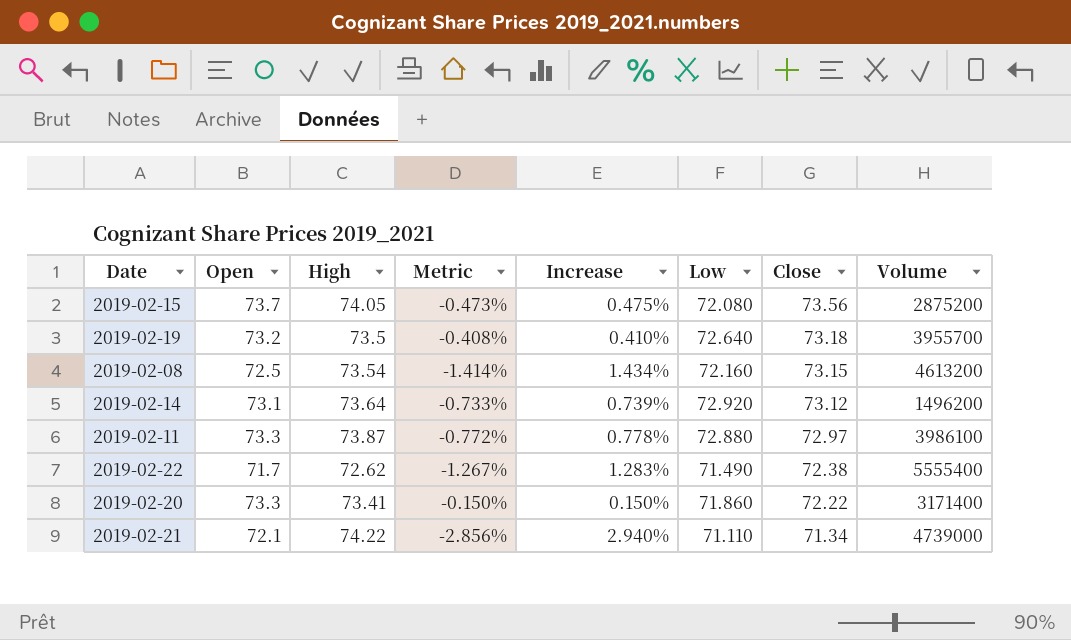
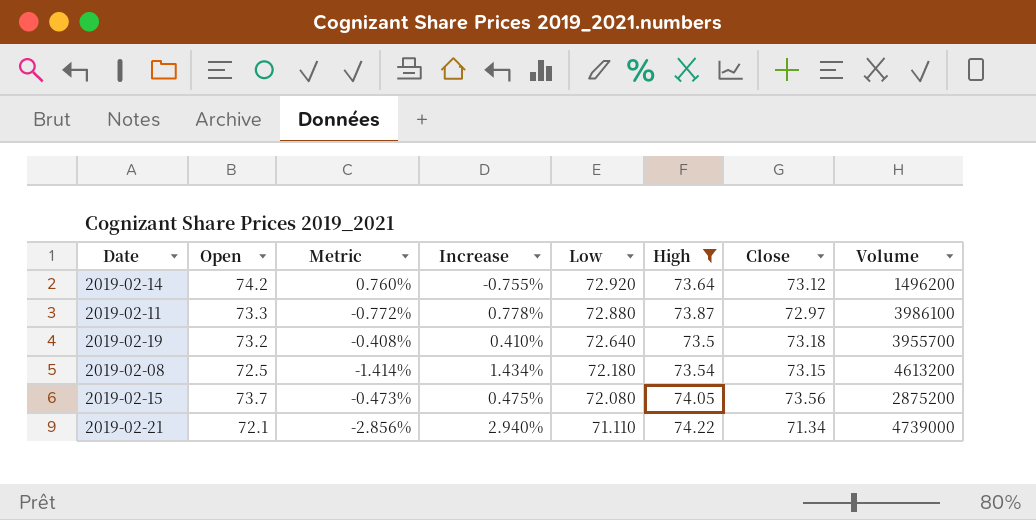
filter: none -> High >= 73.5
row order: Close descending -> Low descending
column High | position: 3 -> 6
2019-02-14 | Open: 73.1 -> 74.2
2019-02-14 | Metric: -0.733% -> 0.760%
2019-02-14 | Increase: 0.739% -> -0.755%
2019-02-08 | Low: 72.160 -> 72.180

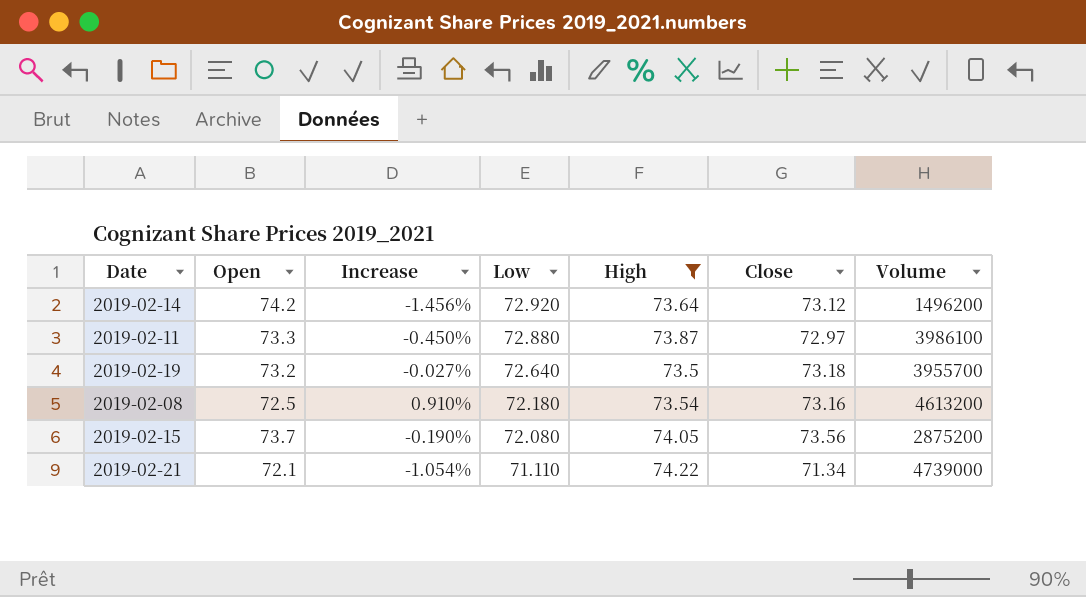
column Metric | formula: ([Open] - [High]) / [High] -> none
column Increase | formula: ([High] - [Open]) / [Open] -> ([Close] - [Open]) / [Open]
2019-02-08 | Close: 73.15 -> 73.16

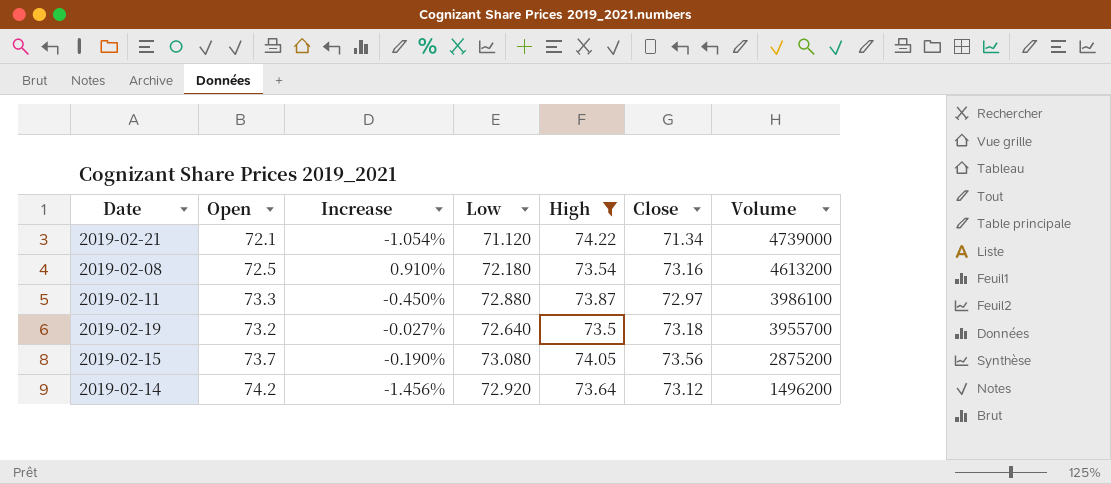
row order: Low descending -> Volume descending
2019-02-21 | Low: 71.110 -> 71.120
2019-02-15 | Low: 72.080 -> 73.080

